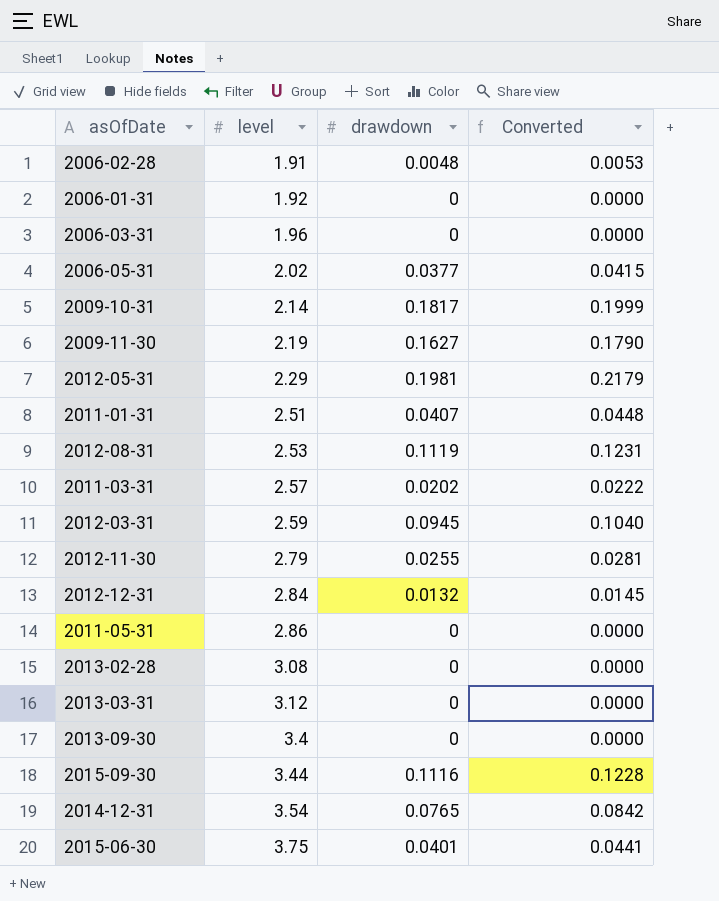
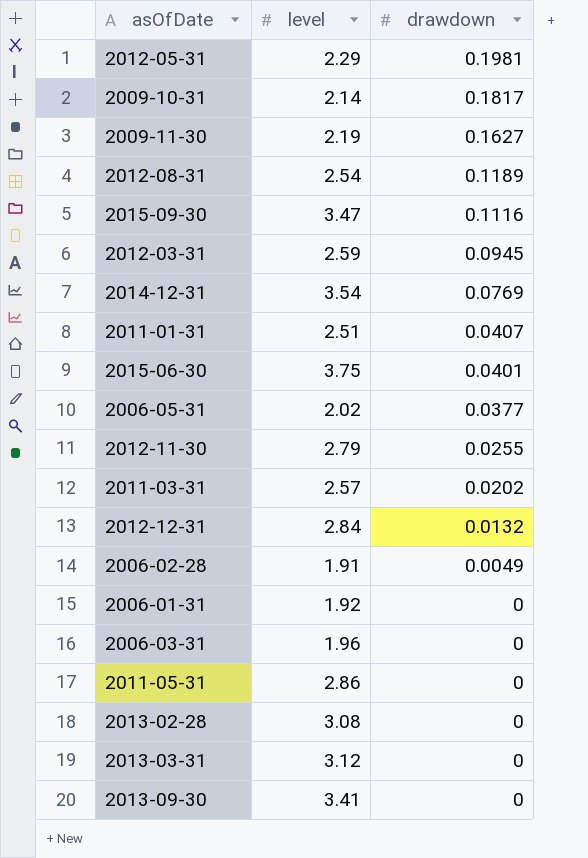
row order: level ascending -> drawdown descending
column Converted | formula: [drawdown] * 1.1 -> none
2012-08-31 | level: 2.53 -> 2.54
2012-08-31 | drawdown: 0.1119 -> 0.1189
2015-09-30 | level: 3.44 -> 3.47
2014-12-31 | drawdown: 0.0765 -> 0.0769
2006-02-28 | drawdown: 0.0048 -> 0.0049
2013-09-30 | level: 3.4 -> 3.41

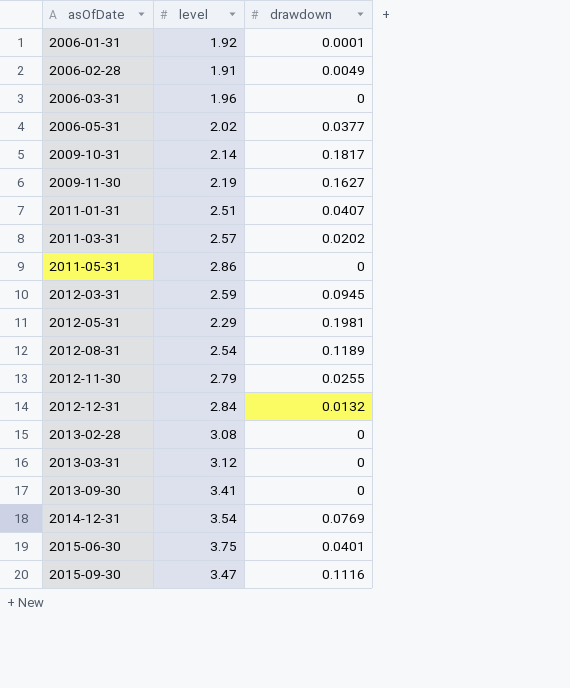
row order: drawdown descending -> asOfDate ascending
2006-01-31 | drawdown: 0 -> 0.0001

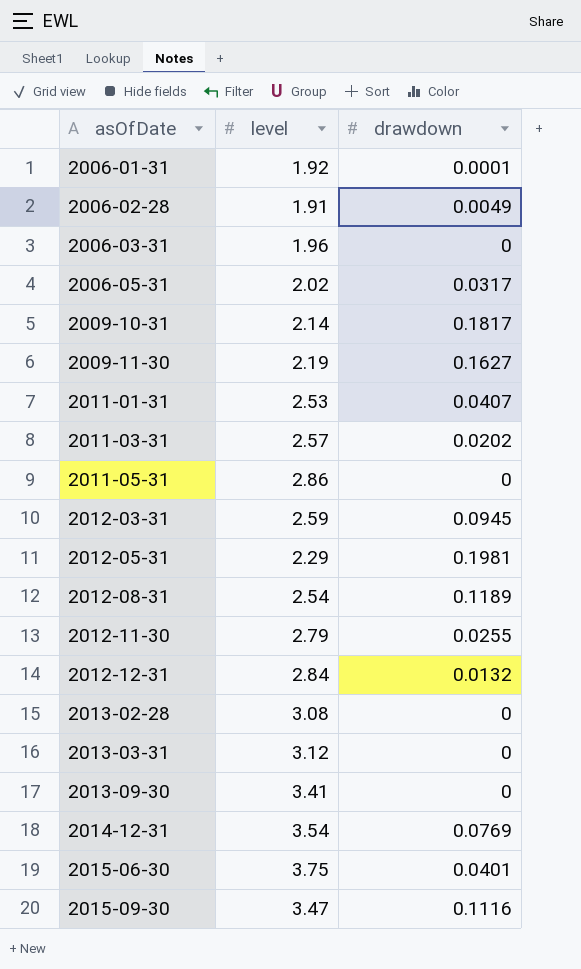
2006-05-31 | drawdown: 0.0377 -> 0.0317
2011-01-31 | level: 2.51 -> 2.53

